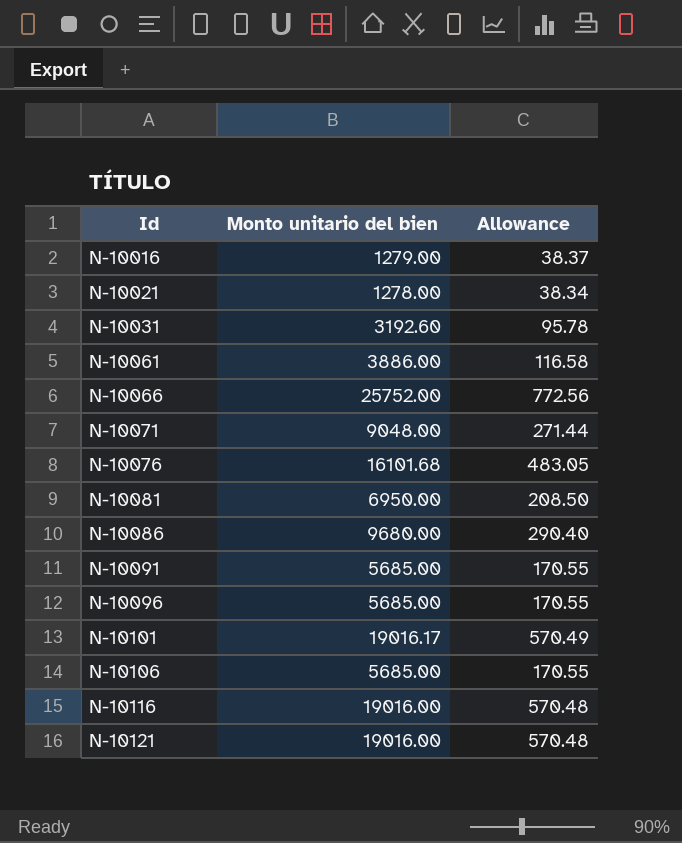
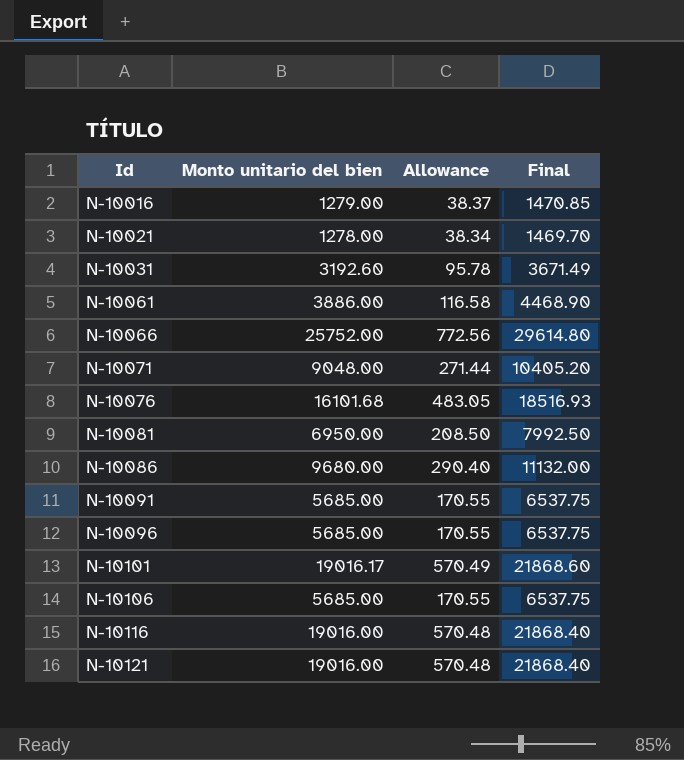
column Final | formula: none -> [Monto unitario del bien] * 1.15

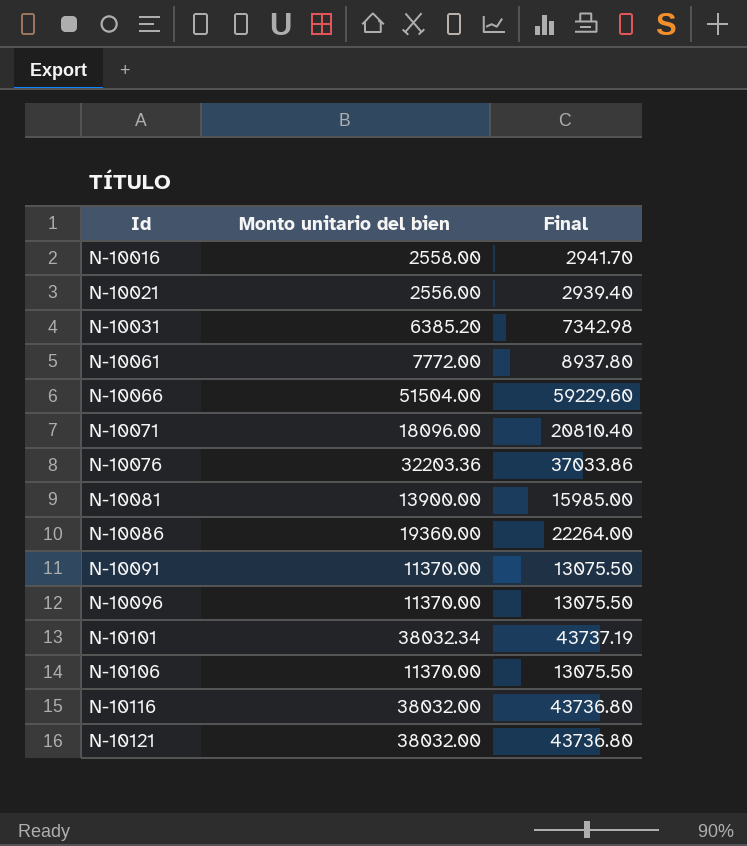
column Allowance | formula: [Monto unitario del bien] * 0.03 -> none
N-10016 | Monto unitario del bien: 1279.00 -> 2558.00
N-10016 | Final: 1470.85 -> 2941.70
N-10021 | Monto unitario del bien: 1278.00 -> 2556.00
N-10021 | Final: 1469.70 -> 2939.40
N-10031 | Monto unitario del bien: 3192.60 -> 6385.20
N-10031 | Final: 3671.49 -> 7342.98
N-10061 | Monto unitario del bien: 3886.00 -> 7772.00
N-10061 | Final: 4468.90 -> 8937.80
N-10066 | Monto unitario del bien: 25752.00 -> 51504.00
N-10066 | Final: 29614.80 -> 59229.60
N-10071 | Monto unitario del bien: 9048.00 -> 18096.00
N-10071 | Final: 10405.20 -> 20810.40
N-10076 | Monto unitario del bien: 16101.68 -> 32203.36
N-10076 | Final: 18516.93 -> 37033.86
N-10081 | Monto unitario del bien: 6950.00 -> 13900.00
N-10081 | Final: 7992.50 -> 15985.00
N-10086 | Monto unitario del bien: 9680.00 -> 19360.00
N-10086 | Final: 11132.00 -> 22264.00
N-10091 | Monto unitario del bien: 5685.00 -> 11370.00
N-10091 | Final: 6537.75 -> 13075.50
N-10096 | Monto unitario del bien: 5685.00 -> 11370.00
N-10096 | Final: 6537.75 -> 13075.50
N-10101 | Monto unitario del bien: 19016.17 -> 38032.34
N-10101 | Final: 21868.60 -> 43737.19
N-10106 | Monto unitario del bien: 5685.00 -> 11370.00
N-10106 | Final: 6537.75 -> 13075.50
N-10116 | Monto unitario del bien: 19016.00 -> 38032.00
N-10116 | Final: 21868.40 -> 43736.80
N-10121 | Monto unitario del bien: 19016.00 -> 38032.00
N-10121 | Final: 21868.40 -> 43736.80

